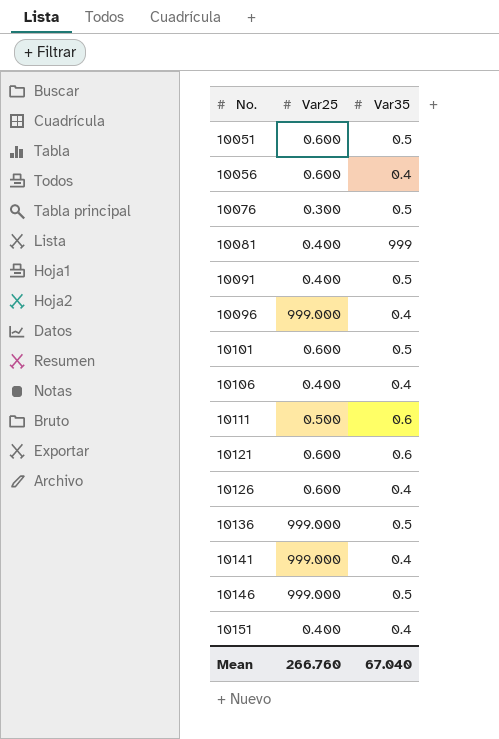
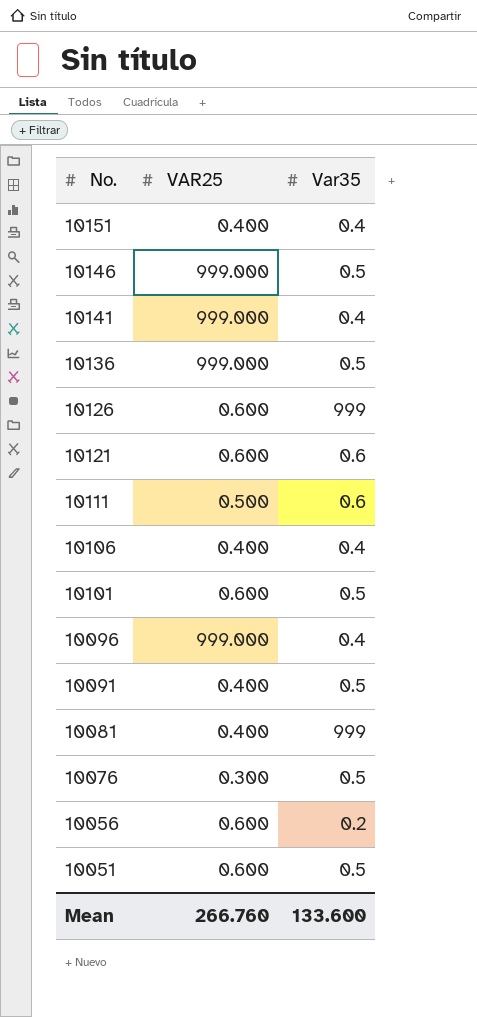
row order: No. ascending -> No. descending
column name: Var25 -> VAR25
10126 | Var35: 0.4 -> 999
10056 | Var35: 0.4 -> 0.2
Mean | Var35: 67.040 -> 133.600

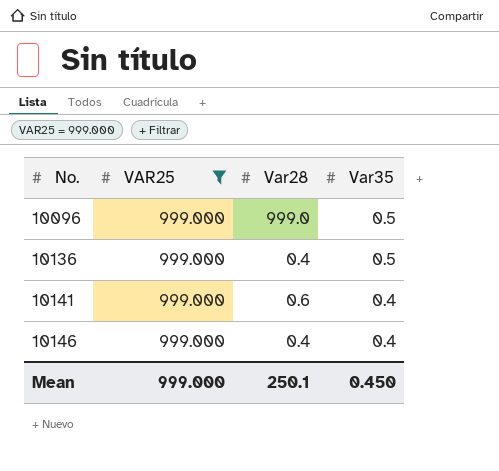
filter: none -> VAR25 = 999.000
row order: No. descending -> No. ascending
column Var28 | position: none -> 3
10096 | Var35: 0.4 -> 0.5
10146 | Var35: 0.5 -> 0.4
Mean | VAR25: 266.760 -> 999.000
Mean | Var35: 133.600 -> 0.450

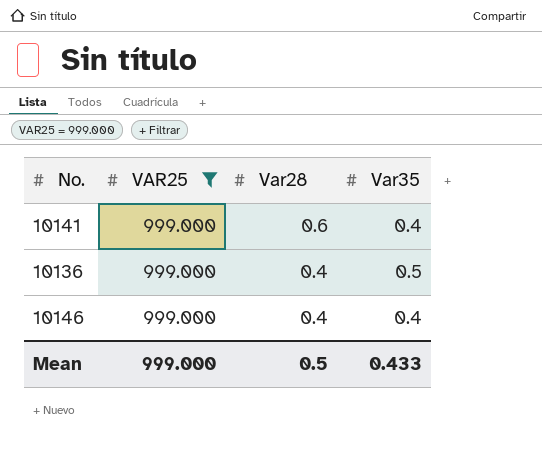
row order: No. ascending -> Var28 descending
row 10096: 999.000 | 999.0 | 0.5 -> none
Mean | Var28: 250.1 -> 0.5
Mean | Var35: 0.450 -> 0.433

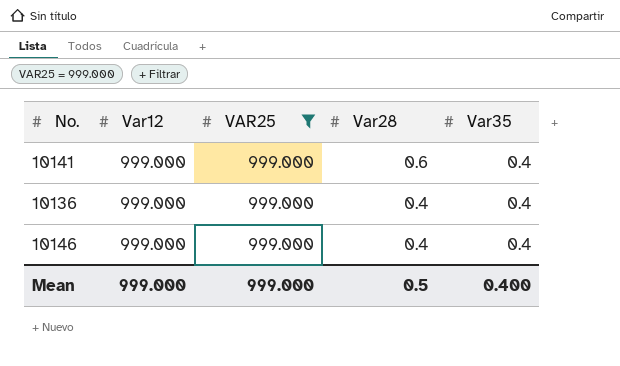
column Var12 | position: none -> 2
10136 | Var35: 0.5 -> 0.4
Mean | Var35: 0.433 -> 0.400

